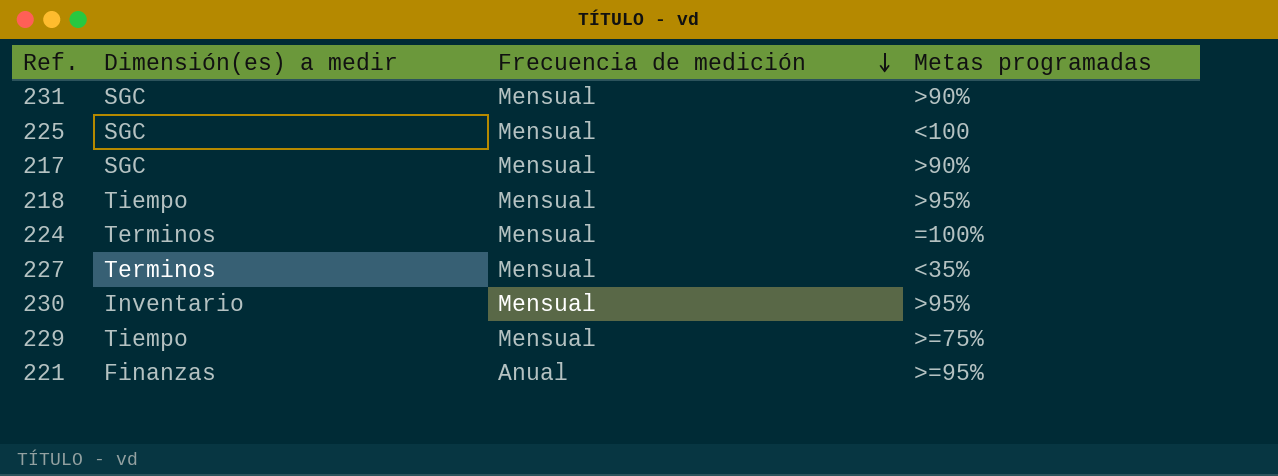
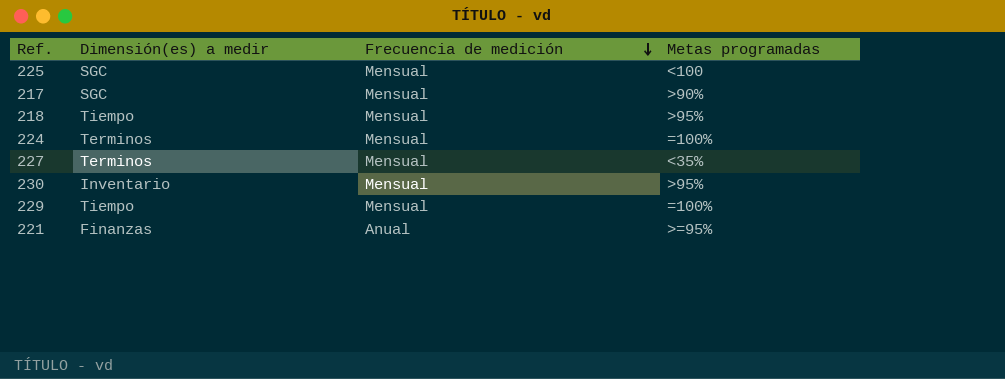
row 231: SGC | Mensual | >90% -> none
229 | Metas programadas: >=75% -> =100%

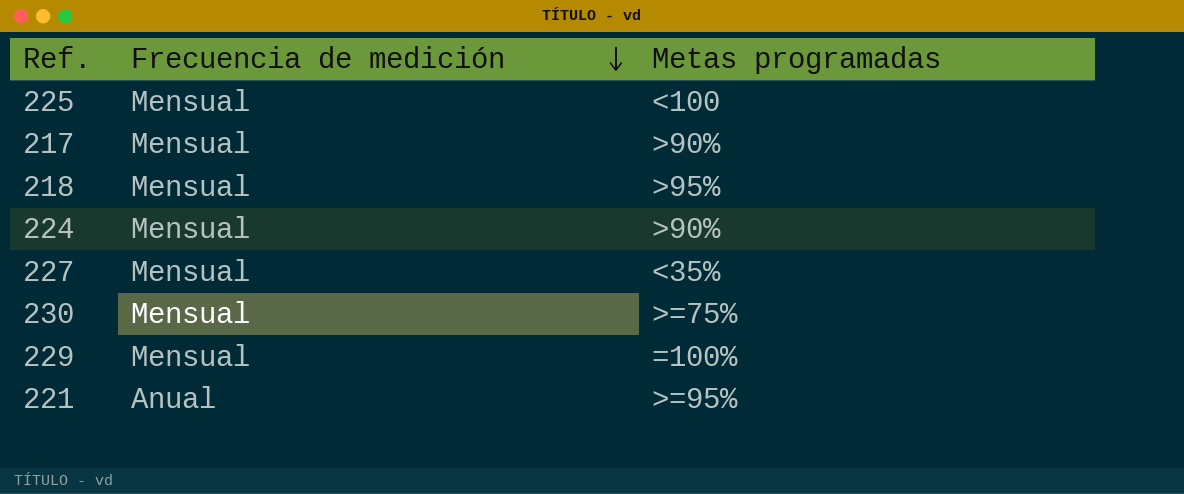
column Dimensión(es) a medir | position: 2 -> none
224 | Metas programadas: =100% -> >90%
230 | Metas programadas: >95% -> >=75%

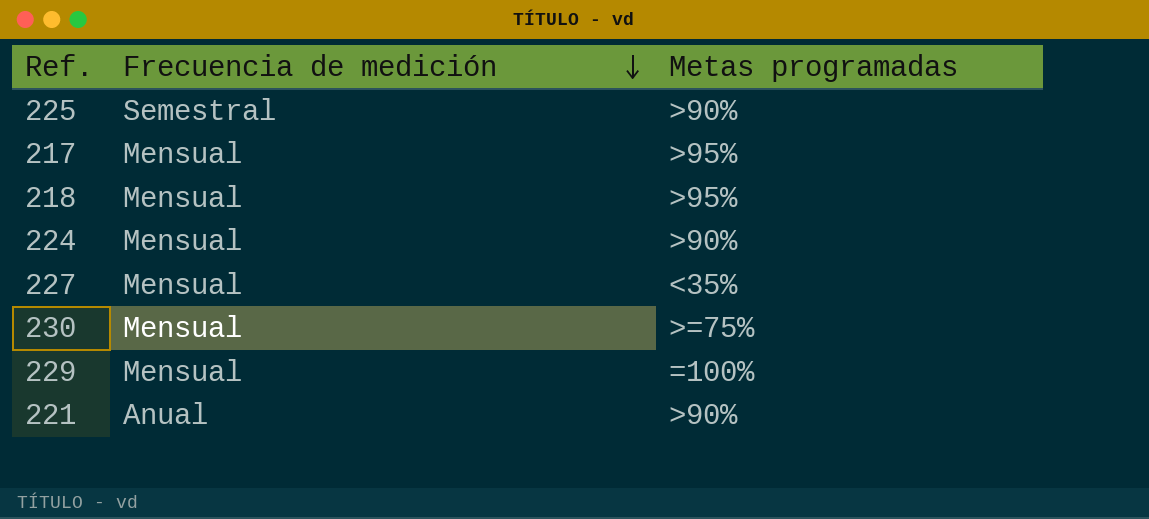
225 | Frecuencia de medición: Mensual -> Semestral
225 | Metas programadas: <100 -> >90%
217 | Metas programadas: >90% -> >95%
221 | Metas programadas: >=95% -> >90%

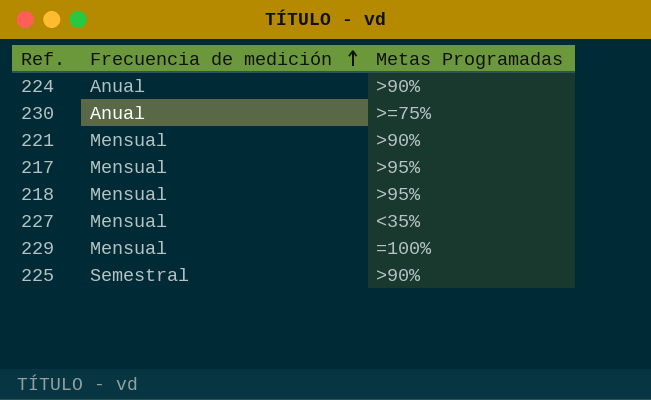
row order: Frecuencia de medición descending -> Frecuencia de medición ascending
column name: Metas programadas -> Metas Programadas
224 | Frecuencia de medición: Mensual -> Anual
230 | Frecuencia de medición: Mensual -> Anual
221 | Frecuencia de medición: Anual -> Mensual

